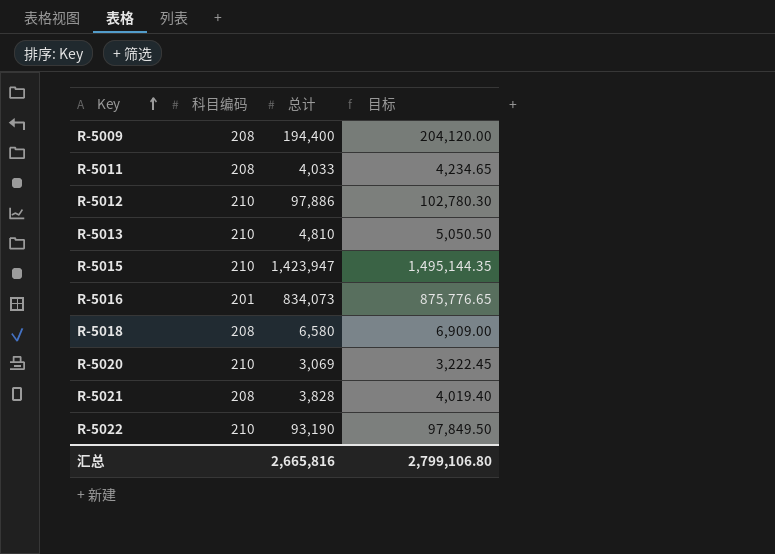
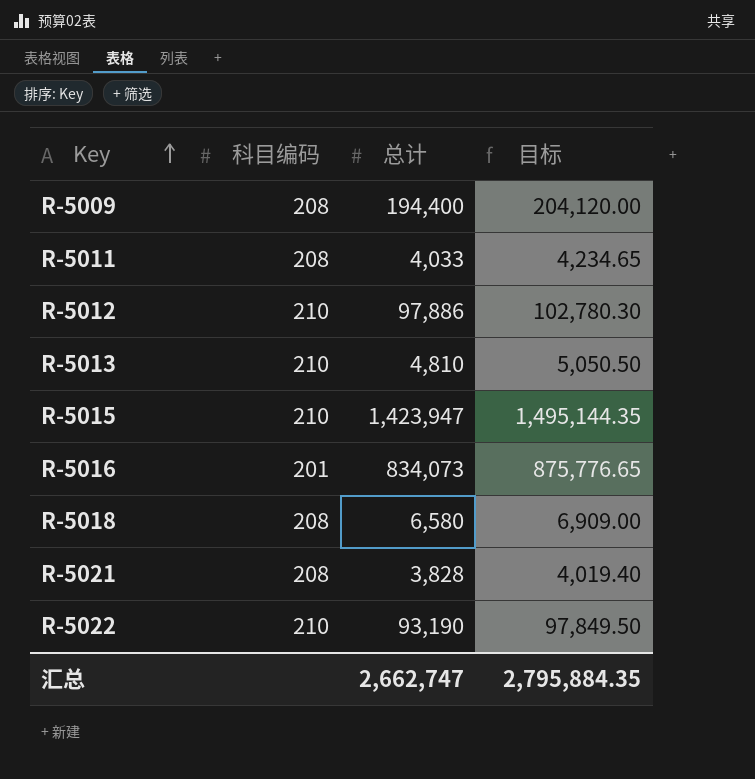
row R-5020: 210 | 3,069 | 3,222.45 -> none
汇总 | 总计: 2,665,816 -> 2,662,747
汇总 | 目标: 2,799,106.80 -> 2,795,884.35

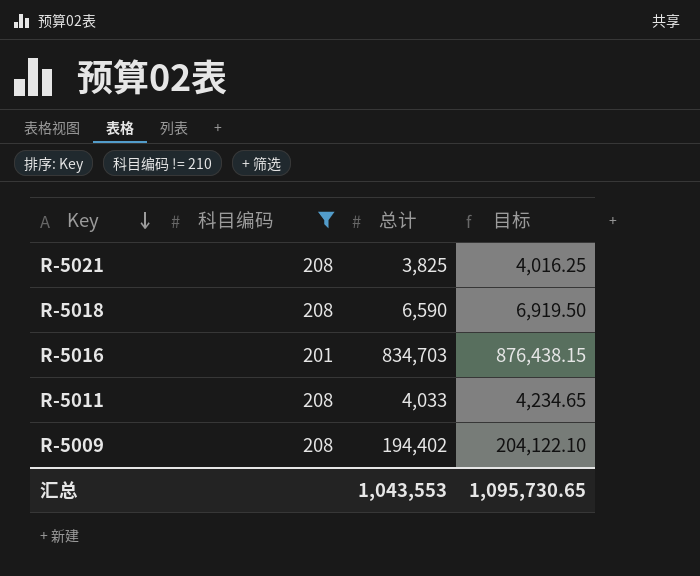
filter: none -> 科目编码 != 210
row order: Key ascending -> Key descending
R-5021 | 总计: 3,828 -> 3,825
R-5021 | 目标: 4,019.40 -> 4,016.25
R-5018 | 总计: 6,580 -> 6,590
R-5018 | 目标: 6,909.00 -> 6,919.50
R-5016 | 总计: 834,073 -> 834,703
R-5016 | 目标: 875,776.65 -> 876,438.15
R-5009 | 总计: 194,400 -> 194,402
R-5009 | 目标: 204,120.00 -> 204,122.10
汇总 | 总计: 2,662,747 -> 1,043,553
汇总 | 目标: 2,795,884.35 -> 1,095,730.65

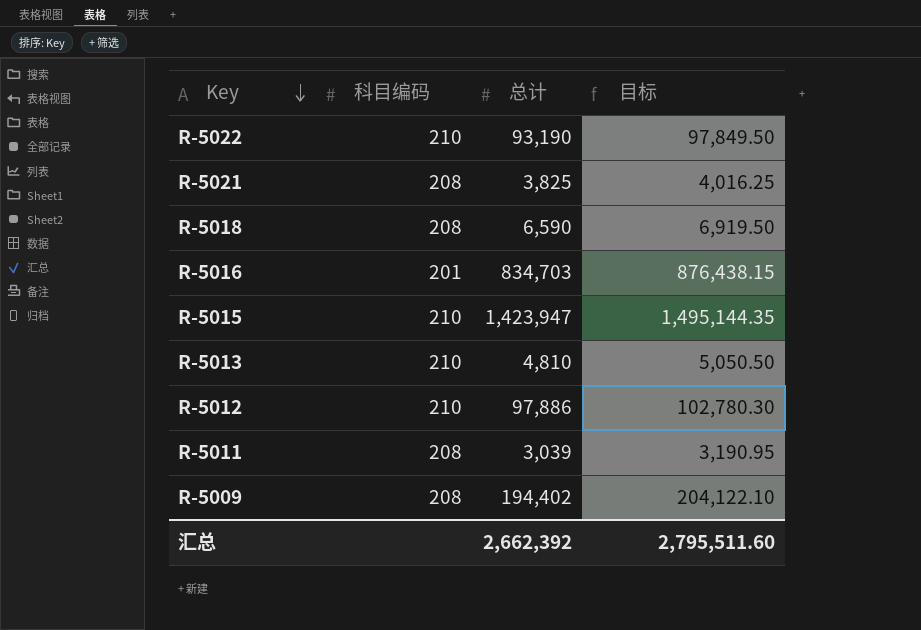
filter: 科目编码 != 210 -> none
R-5011 | 总计: 4,033 -> 3,039
R-5011 | 目标: 4,234.65 -> 3,190.95
汇总 | 总计: 1,043,553 -> 2,662,392
汇总 | 目标: 1,095,730.65 -> 2,795,511.60

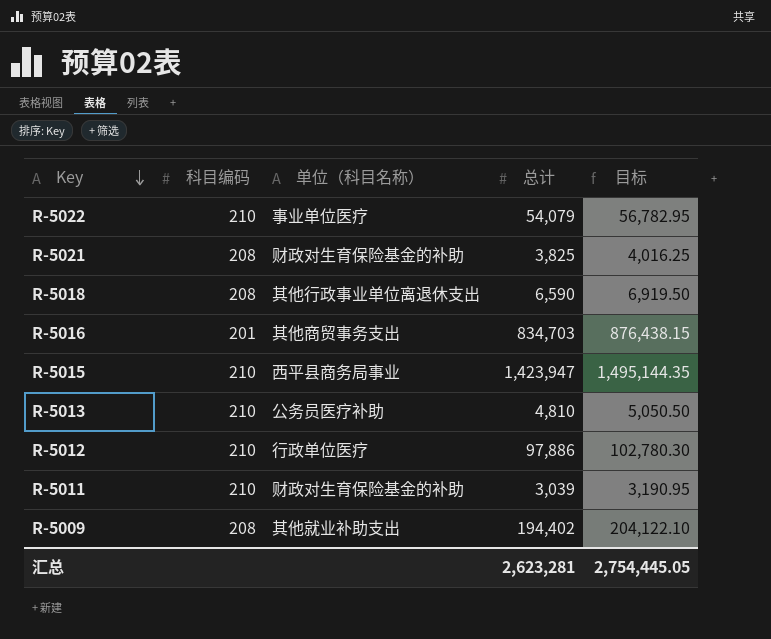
column 单位（科目名称） | position: none -> 3
R-5022 | 总计: 93,190 -> 54,079
R-5022 | 目标: 97,849.50 -> 56,782.95
R-5011 | 科目编码: 208 -> 210
汇总 | 总计: 2,662,392 -> 2,623,281
汇总 | 目标: 2,795,511.60 -> 2,754,445.05

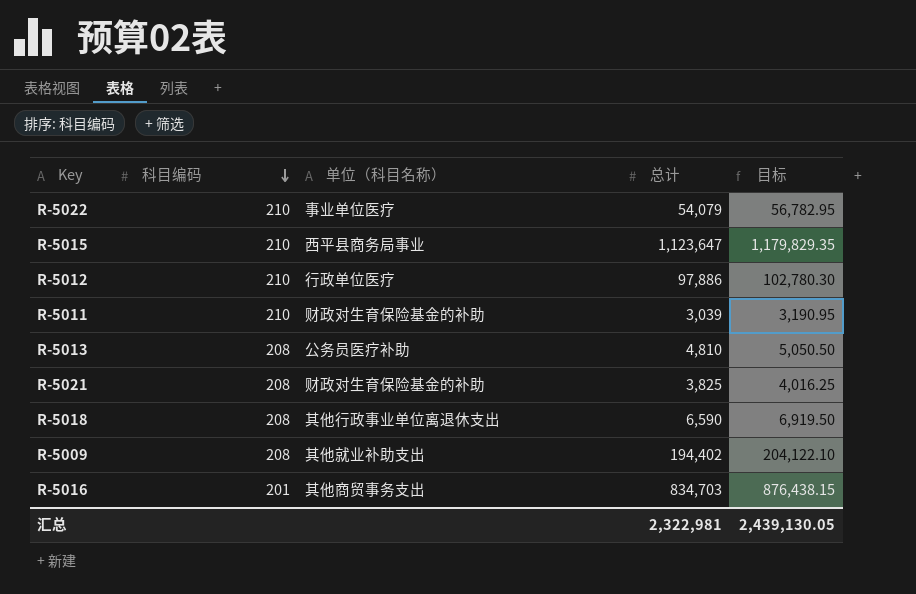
row order: Key descending -> 科目编码 descending
R-5015 | 总计: 1,423,947 -> 1,123,647
R-5015 | 目标: 1,495,144.35 -> 1,179,829.35
R-5013 | 科目编码: 210 -> 208
汇总 | 总计: 2,623,281 -> 2,322,981
汇总 | 目标: 2,754,445.05 -> 2,439,130.05

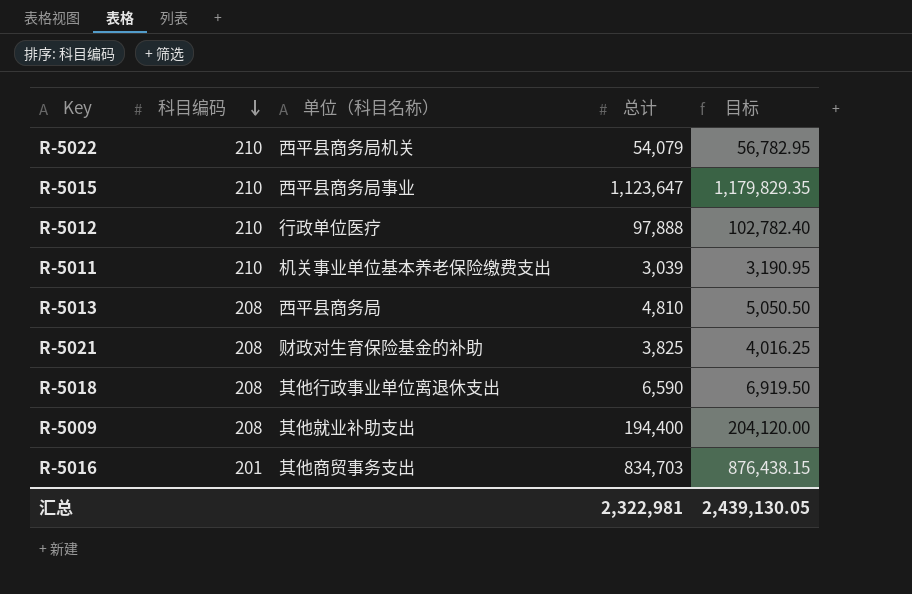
R-5022 | 单位（科目名称）: 事业单位医疗 -> 西平县商务局机关
R-5012 | 总计: 97,886 -> 97,888
R-5012 | 目标: 102,780.30 -> 102,782.40
R-5011 | 单位（科目名称）: 财政对生育保险基金的补助 -> 机关事业单位基本养老保险缴费支出
R-5013 | 单位（科目名称）: 公务员医疗补助 -> 西平县商务局
R-5009 | 总计: 194,402 -> 194,400
R-5009 | 目标: 204,122.10 -> 204,120.00

